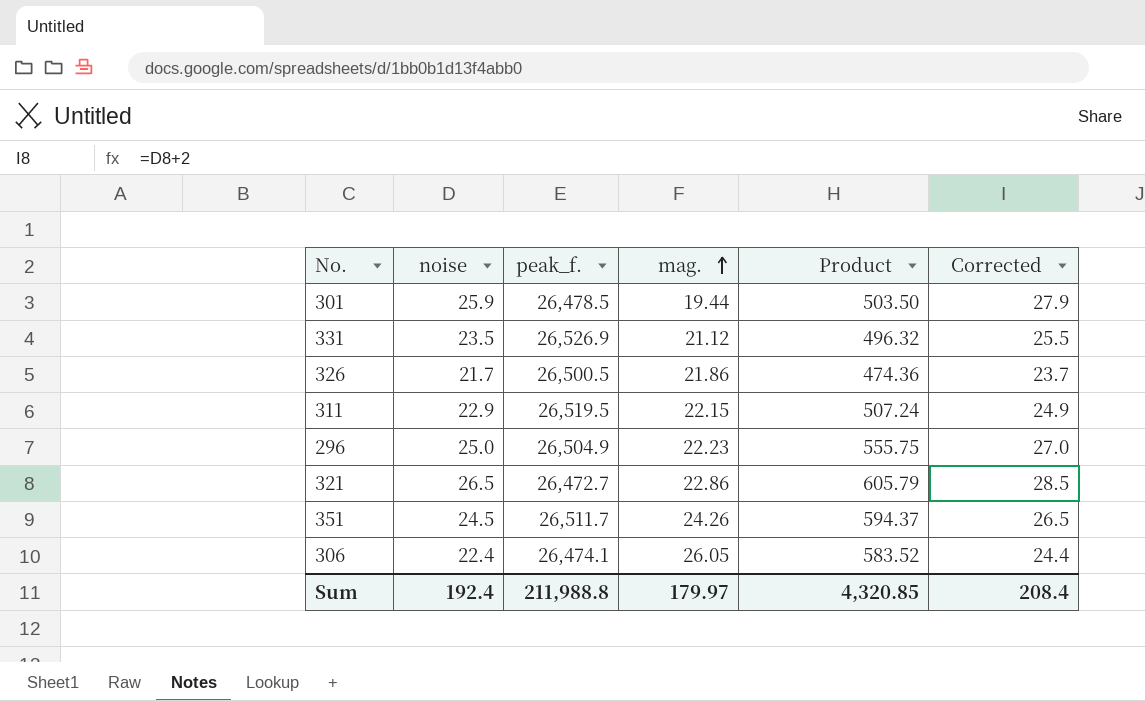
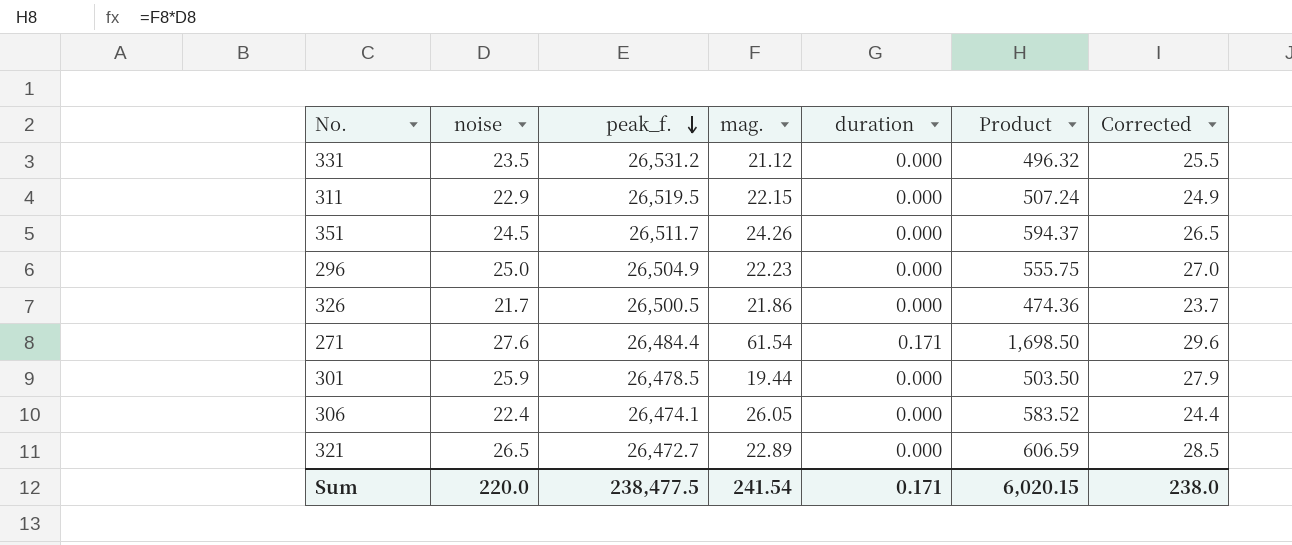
row order: mag. ascending -> peak_f. descending
column duration | position: none -> 5
331 | peak_f.: 26,526.9 -> 26,531.2
row 271: none -> 27.6 | 26,484.4 | 61.54 | 0.171 | 1,698.50 | 29.6
321 | mag.: 22.86 -> 22.89
321 | Product: 605.79 -> 606.59
Sum | noise: 192.4 -> 220.0
Sum | peak_f.: 211,988.8 -> 238,477.5
Sum | mag.: 179.97 -> 241.54
Sum | Product: 4,320.85 -> 6,020.15
Sum | Corrected: 208.4 -> 238.0

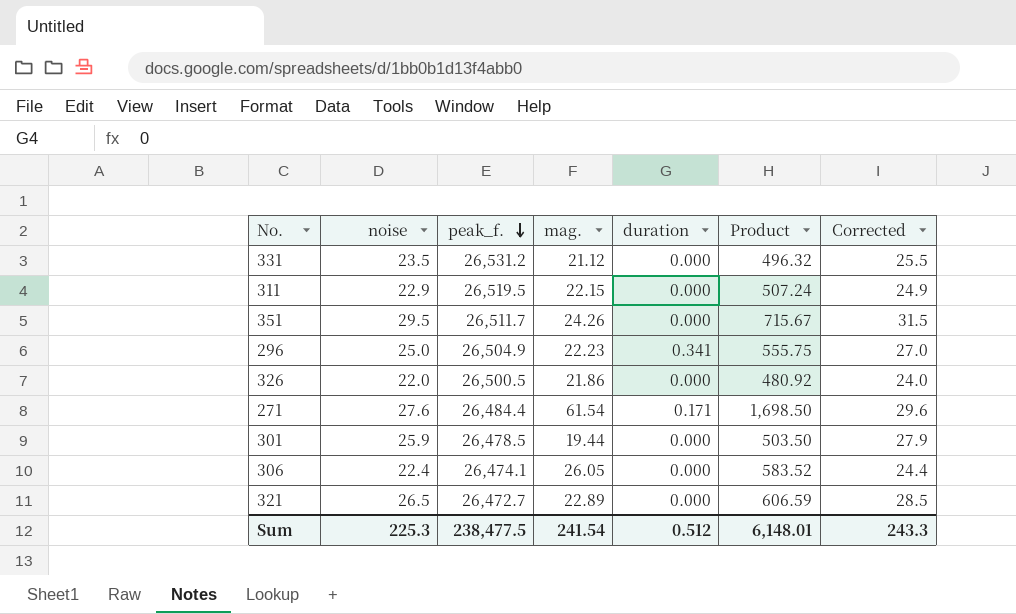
351 | noise: 24.5 -> 29.5
351 | Product: 594.37 -> 715.67
351 | Corrected: 26.5 -> 31.5
296 | duration: 0.000 -> 0.341
326 | noise: 21.7 -> 22.0
326 | Product: 474.36 -> 480.92
326 | Corrected: 23.7 -> 24.0
Sum | noise: 220.0 -> 225.3
Sum | duration: 0.171 -> 0.512
Sum | Product: 6,020.15 -> 6,148.01
Sum | Corrected: 238.0 -> 243.3

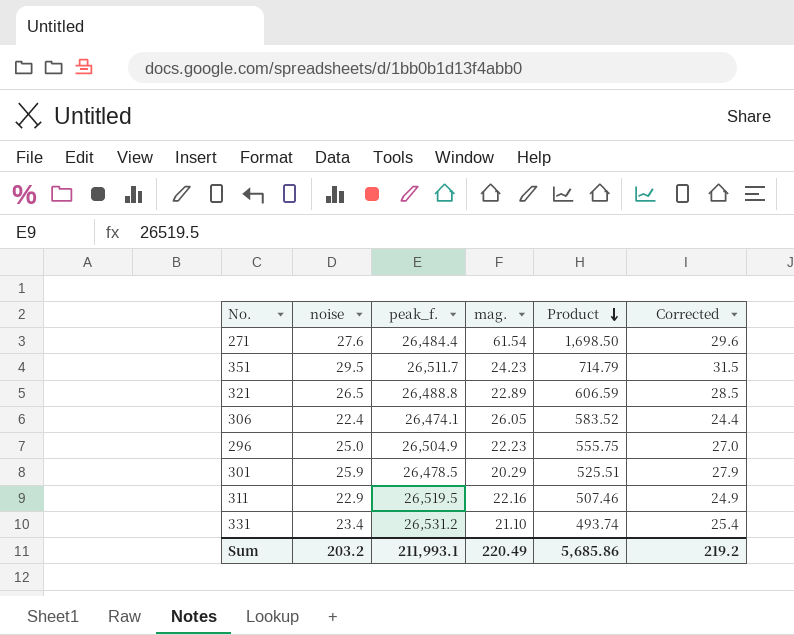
row order: peak_f. descending -> Product descending
column duration | position: 5 -> none
row 326: 22.0 | 26,500.5 | 21.86 | 0.000 | 480.92 | 24.0 -> none
351 | mag.: 24.26 -> 24.23
351 | Product: 715.67 -> 714.79
321 | peak_f.: 26,472.7 -> 26,488.8
301 | mag.: 19.44 -> 20.29
301 | Product: 503.50 -> 525.51
311 | mag.: 22.15 -> 22.16
311 | Product: 507.24 -> 507.46
331 | noise: 23.5 -> 23.4
331 | mag.: 21.12 -> 21.10
331 | Product: 496.32 -> 493.74
331 | Corrected: 25.5 -> 25.4
Sum | noise: 225.3 -> 203.2
Sum | peak_f.: 238,477.5 -> 211,993.1
Sum | mag.: 241.54 -> 220.49
Sum | Product: 6,148.01 -> 5,685.86
Sum | Corrected: 243.3 -> 219.2

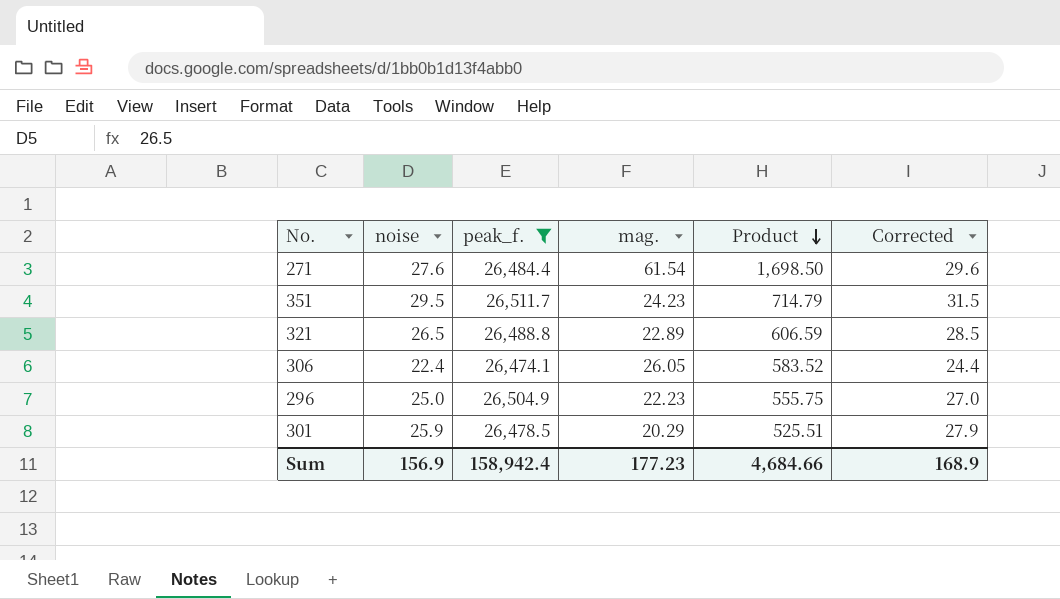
filter: none -> peak_f. <= 26,511.7
Sum | noise: 203.2 -> 156.9
Sum | peak_f.: 211,993.1 -> 158,942.4
Sum | mag.: 220.49 -> 177.23
Sum | Product: 5,685.86 -> 4,684.66
Sum | Corrected: 219.2 -> 168.9

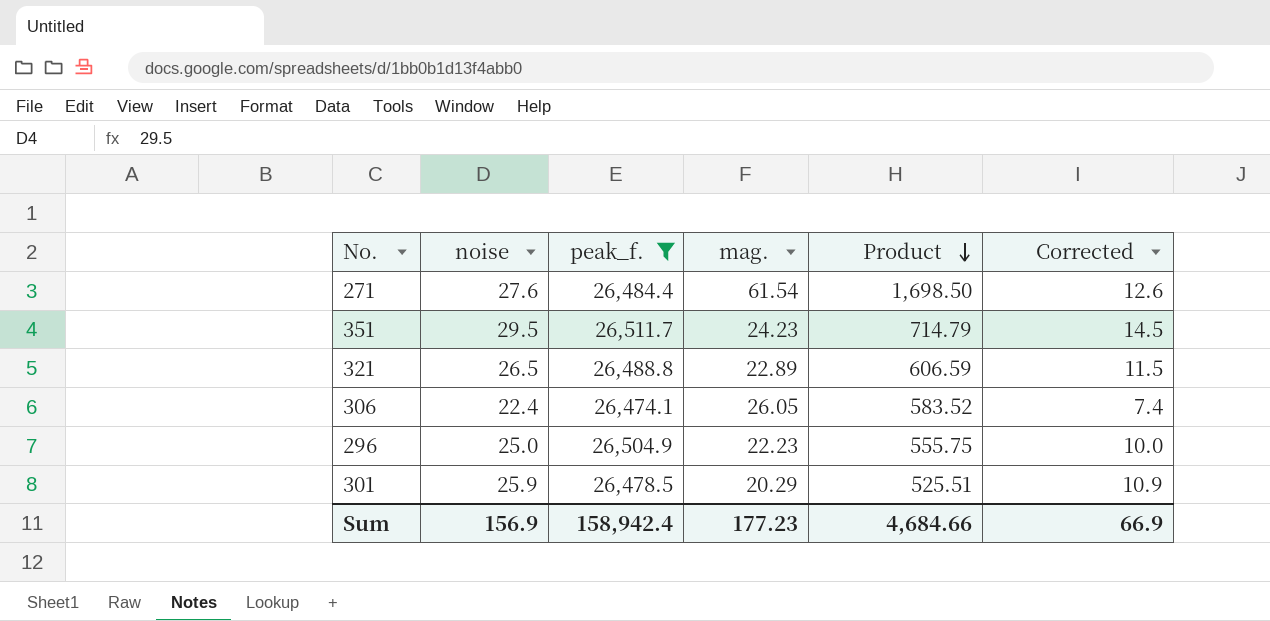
column Corrected | formula: [noise] + 2 -> [noise] - 15
Sum | Corrected: 168.9 -> 66.9

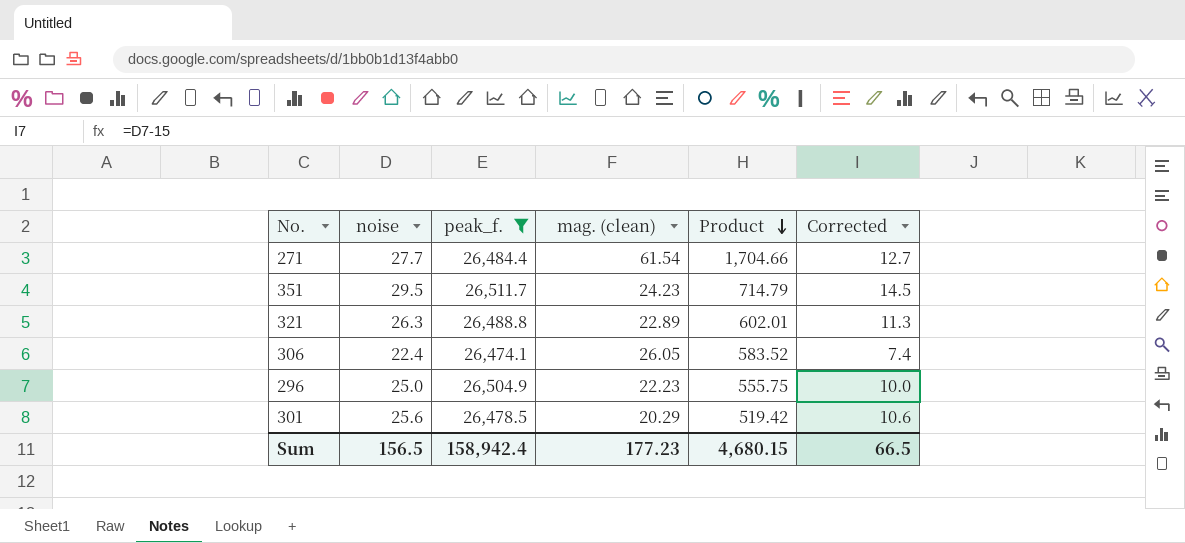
column name: mag. -> mag. (clean)
271 | noise: 27.6 -> 27.7
271 | Product: 1,698.50 -> 1,704.66
271 | Corrected: 12.6 -> 12.7
321 | noise: 26.5 -> 26.3
321 | Product: 606.59 -> 602.01
321 | Corrected: 11.5 -> 11.3
301 | noise: 25.9 -> 25.6
301 | Product: 525.51 -> 519.42
301 | Corrected: 10.9 -> 10.6
Sum | noise: 156.9 -> 156.5
Sum | Product: 4,684.66 -> 4,680.15
Sum | Corrected: 66.9 -> 66.5

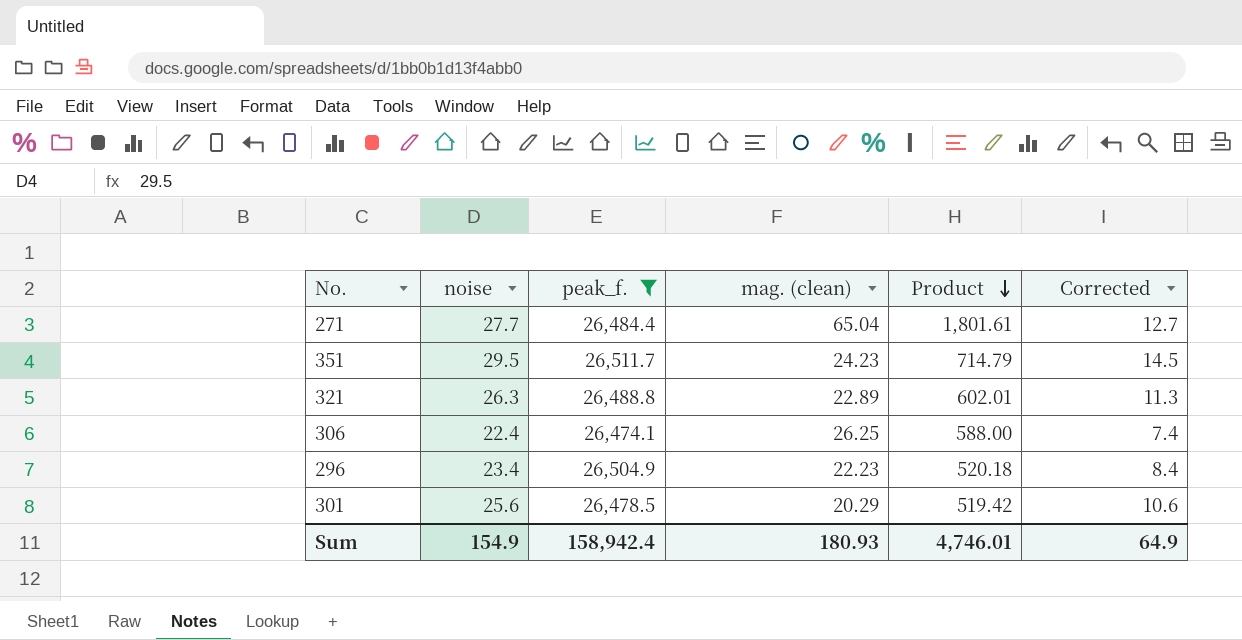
271 | mag. (clean): 61.54 -> 65.04
271 | Product: 1,704.66 -> 1,801.61
306 | mag. (clean): 26.05 -> 26.25
306 | Product: 583.52 -> 588.00
296 | noise: 25.0 -> 23.4
296 | Product: 555.75 -> 520.18
296 | Corrected: 10.0 -> 8.4
Sum | noise: 156.5 -> 154.9
Sum | mag. (clean): 177.23 -> 180.93
Sum | Product: 4,680.15 -> 4,746.01
Sum | Corrected: 66.5 -> 64.9

